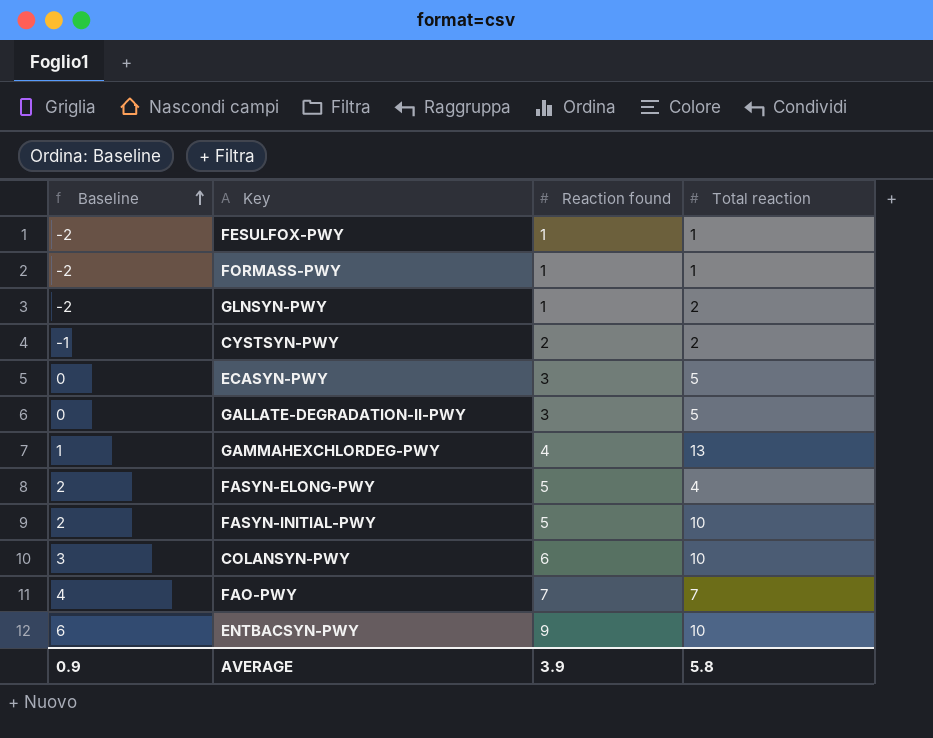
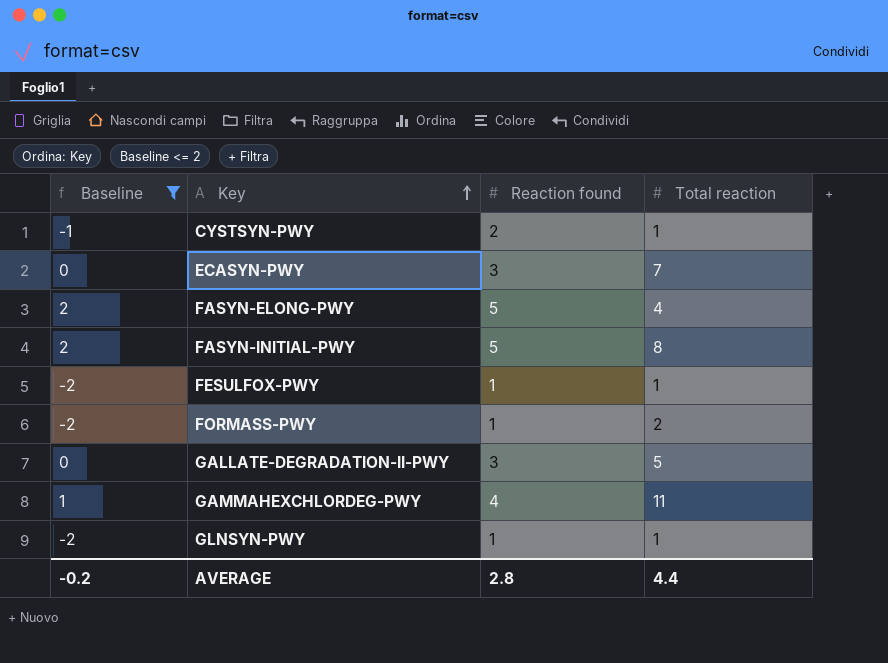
filter: none -> Baseline <= 2
row order: Baseline ascending -> Key ascending
CYSTSYN-PWY | Total reaction: 2 -> 1
ECASYN-PWY | Total reaction: 5 -> 7
FASYN-INITIAL-PWY | Total reaction: 10 -> 8
FORMASS-PWY | Total reaction: 1 -> 2
GAMMAHEXCHLORDEG-PWY | Total reaction: 13 -> 11
GLNSYN-PWY | Total reaction: 2 -> 1
AVERAGE | Baseline: 0.9 -> -0.2
AVERAGE | Reaction found: 3.9 -> 2.8
AVERAGE | Total reaction: 5.8 -> 4.4

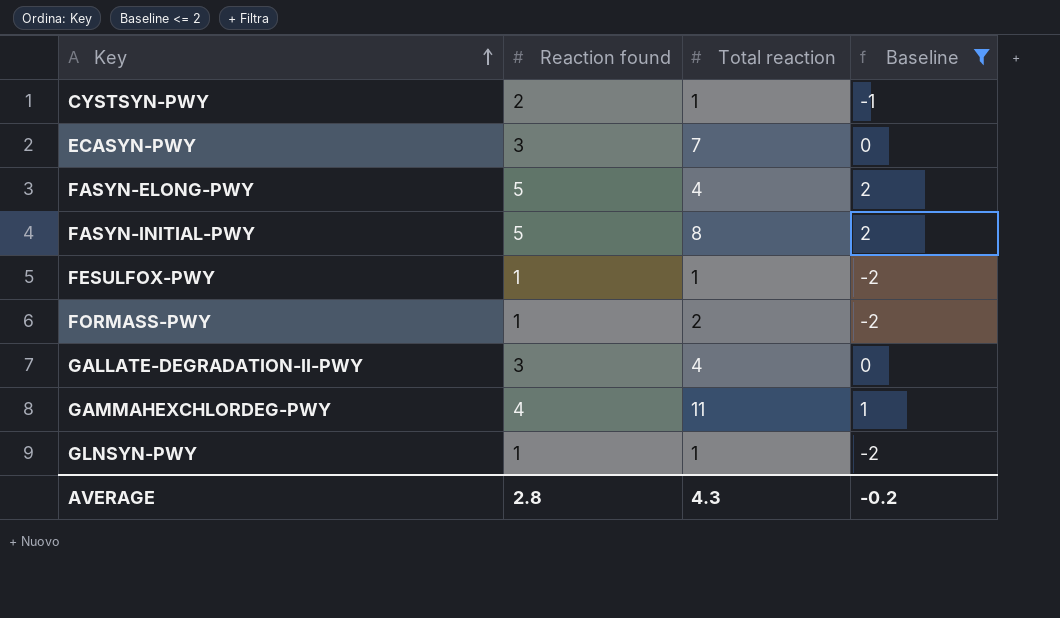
column Baseline | position: 1 -> 4
GALLATE-DEGRADATION-II-PWY | Total reaction: 5 -> 4
AVERAGE | Total reaction: 4.4 -> 4.3

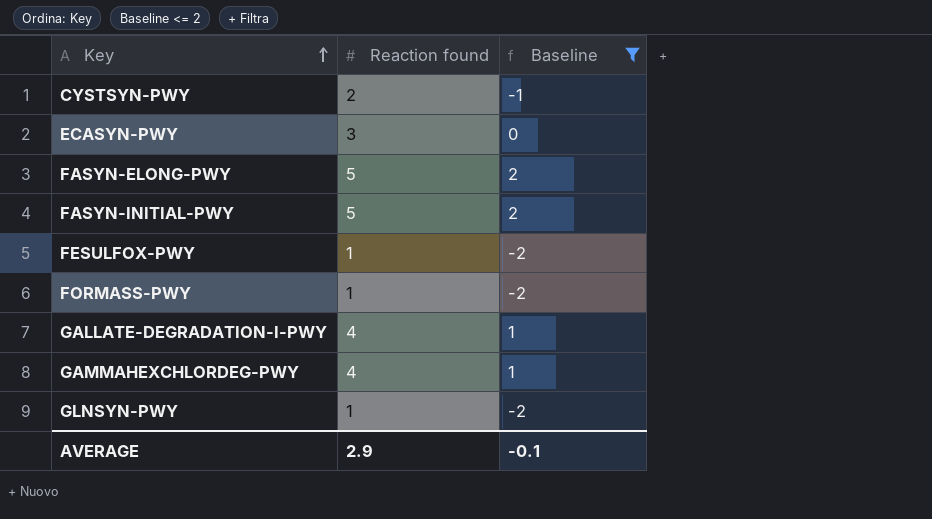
column Total reaction | position: 3 -> none
row GALLATE-DEGRADATION-II-PWY: 3 | 4 | 0 -> none
row GALLATE-DEGRADATION-I-PWY: none -> 4 | 1
AVERAGE | Reaction found: 2.8 -> 2.9
AVERAGE | Baseline: -0.2 -> -0.1

